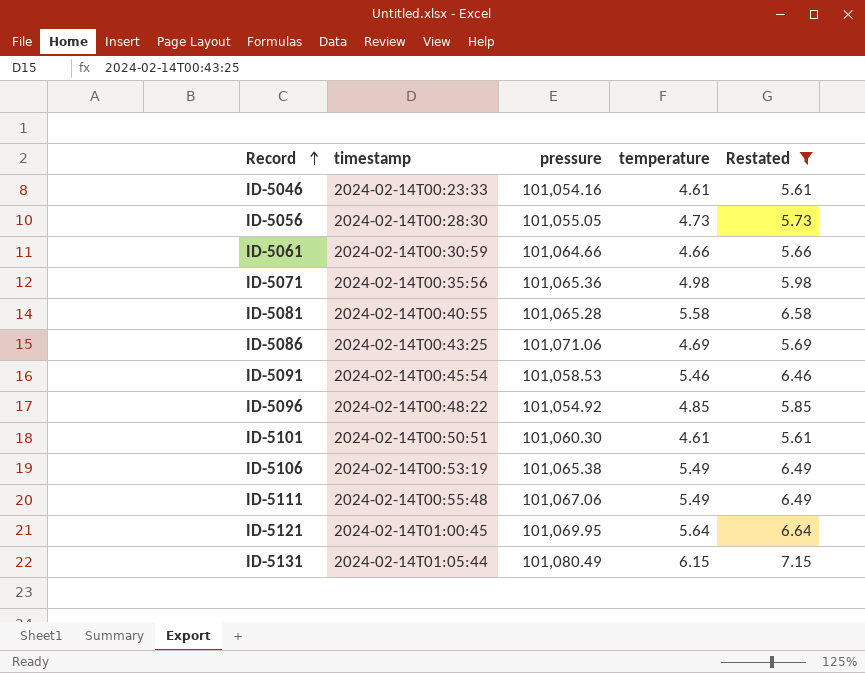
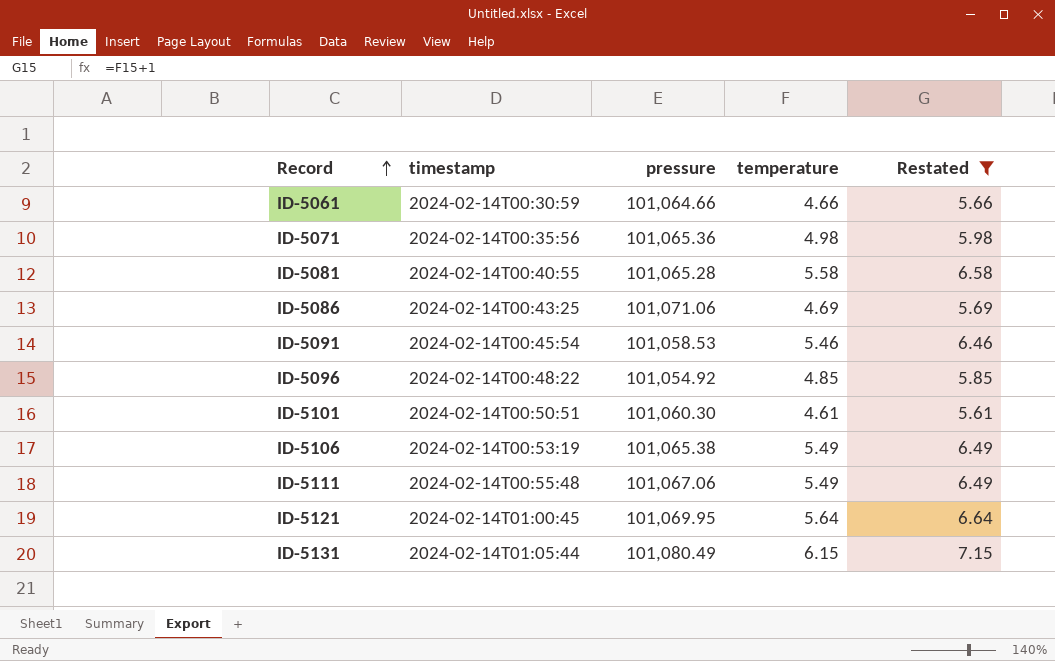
row ID-5046: 2024-02-14T00:23:33 | 101,054.16 | 4.61 | 5.61 -> none
row ID-5056: 2024-02-14T00:28:30 | 101,055.05 | 4.73 | 5.73 -> none

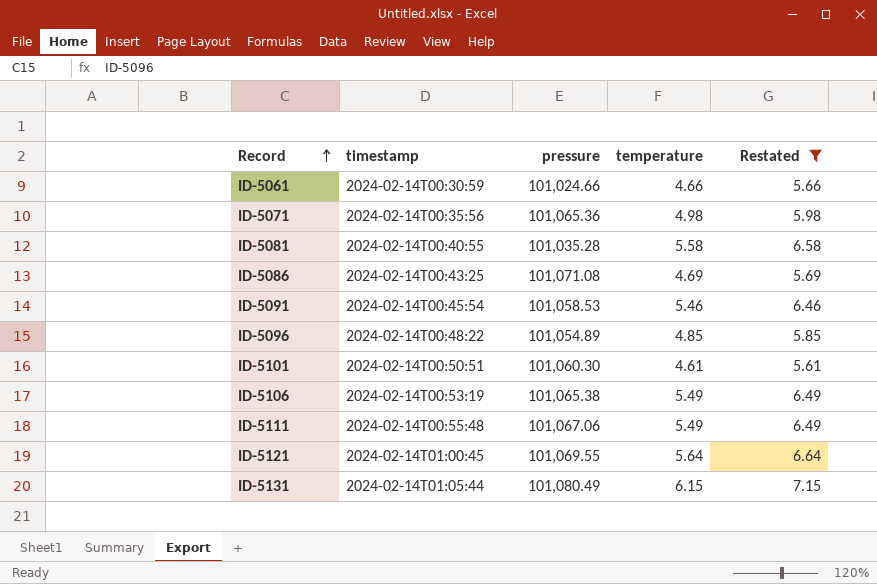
ID-5061 | pressure: 101,064.66 -> 101,024.66
ID-5081 | pressure: 101,065.28 -> 101,035.28
ID-5086 | pressure: 101,071.06 -> 101,071.08
ID-5096 | pressure: 101,054.92 -> 101,054.89
ID-5121 | pressure: 101,069.95 -> 101,069.55

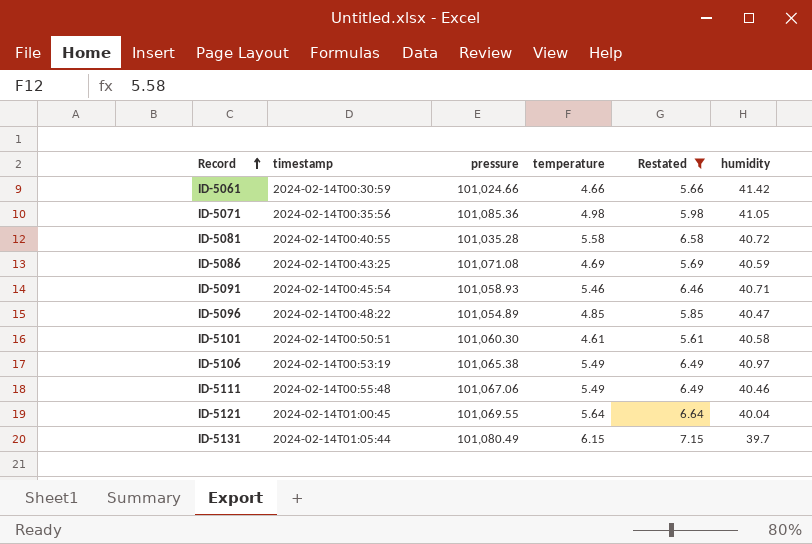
column humidity | position: none -> 6
ID-5071 | pressure: 101,065.36 -> 101,085.36
ID-5091 | pressure: 101,058.53 -> 101,058.93

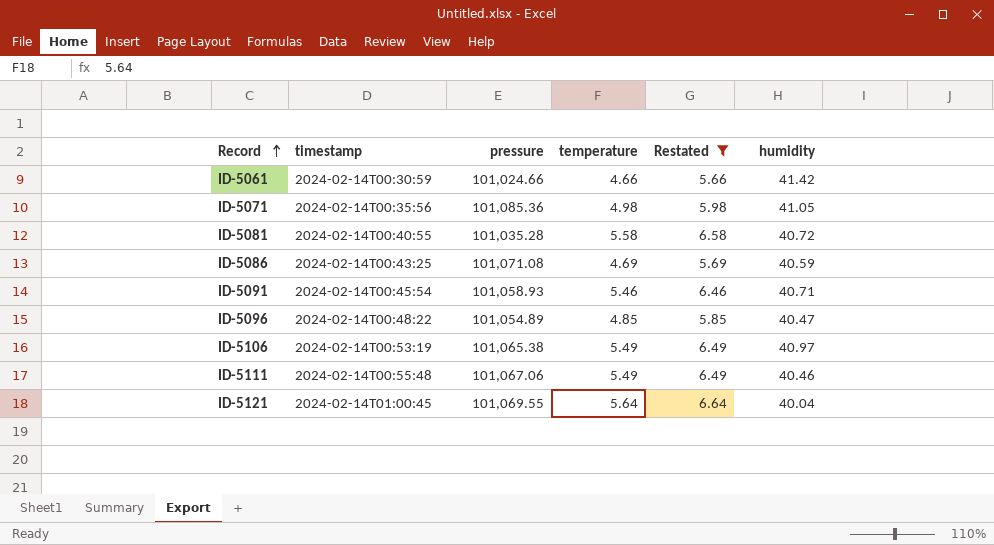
row ID-5101: 2024-02-14T00:50:51 | 101,060.30 | 4.61 | 5.61 | 40.58 -> none
row ID-5131: 2024-02-14T01:05:44 | 101,080.49 | 6.15 | 7.15 | 39.7 -> none

